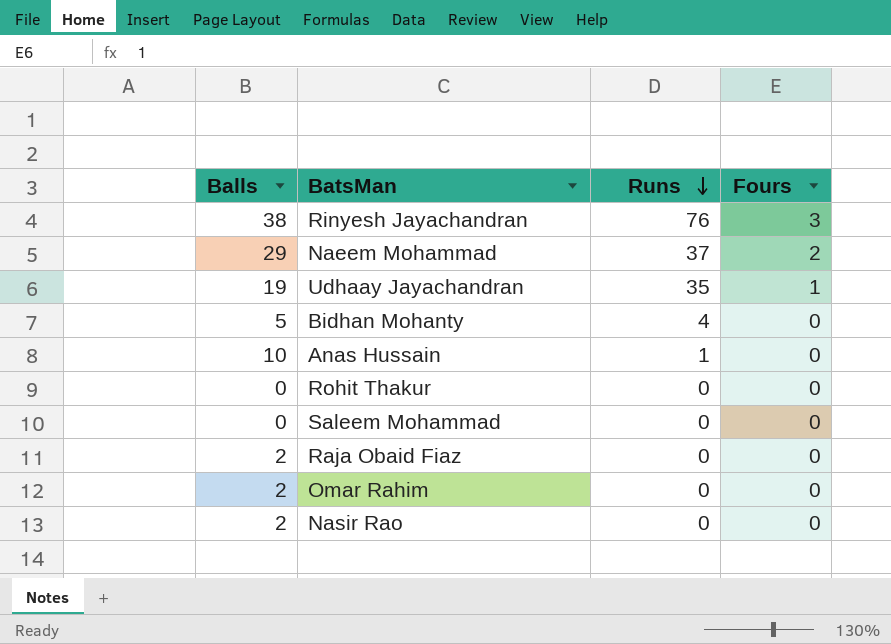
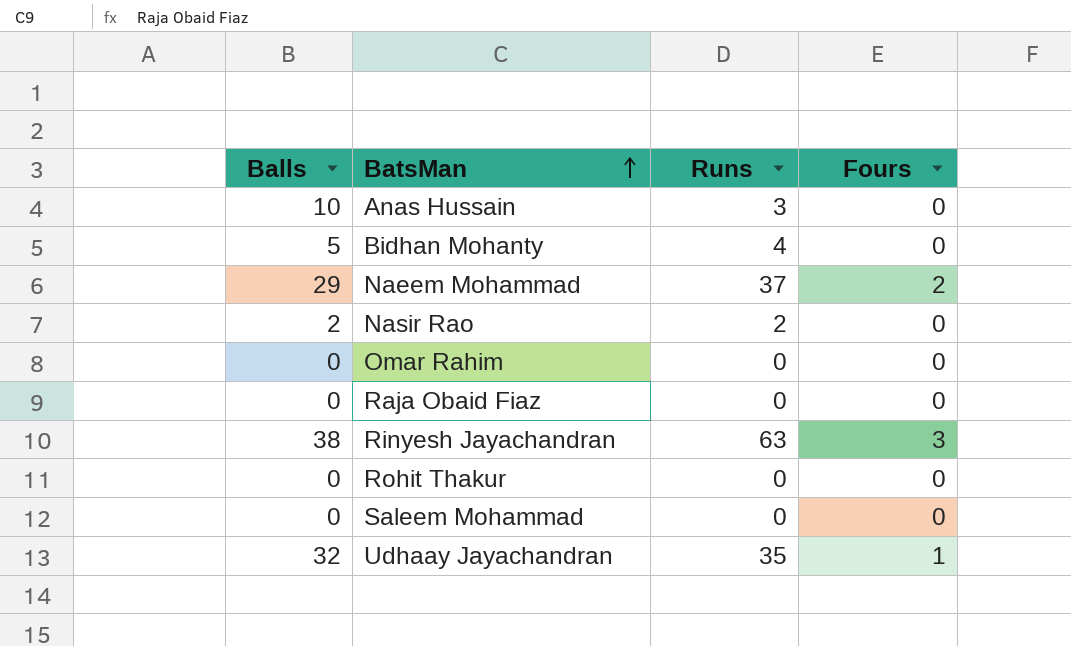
row order: Runs descending -> BatsMan ascending
Anas Hussain | Runs: 1 -> 3
Nasir Rao | Runs: 0 -> 2
Omar Rahim | Balls: 2 -> 0
Raja Obaid Fiaz | Balls: 2 -> 0
Rinyesh Jayachandran | Runs: 76 -> 63
Udhaay Jayachandran | Balls: 19 -> 32

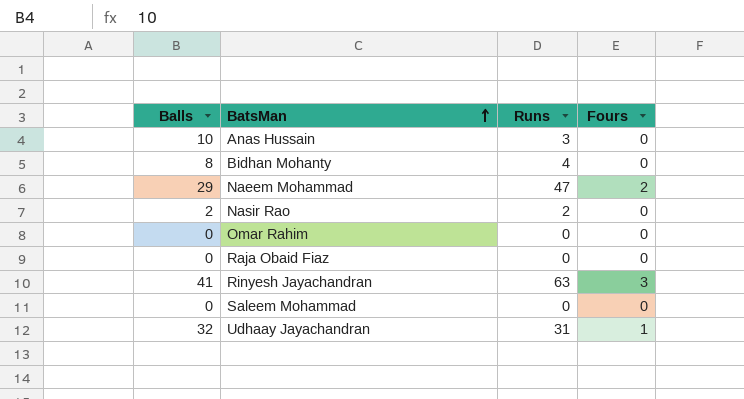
row Rohit Thakur: 0 | 0 | 0 -> none
Bidhan Mohanty | Balls: 5 -> 8
Naeem Mohammad | Runs: 37 -> 47
Rinyesh Jayachandran | Balls: 38 -> 41
Udhaay Jayachandran | Runs: 35 -> 31

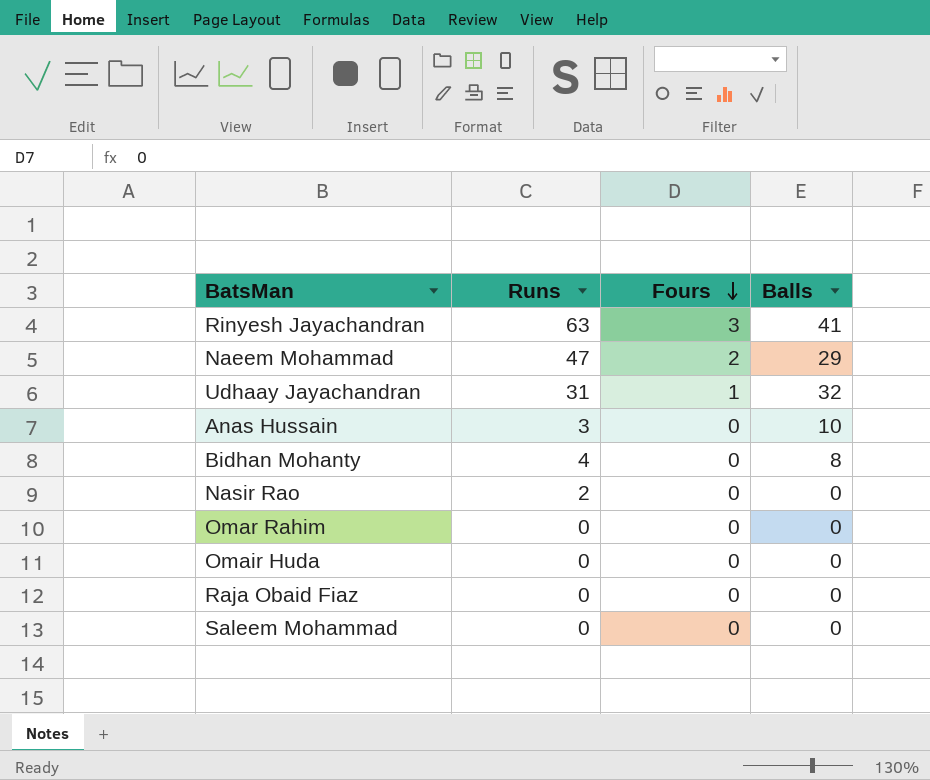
row order: BatsMan ascending -> Fours descending
column Balls | position: 1 -> 4
Nasir Rao | Balls: 2 -> 0
row Omair Huda: none -> 0 | 0 | 0

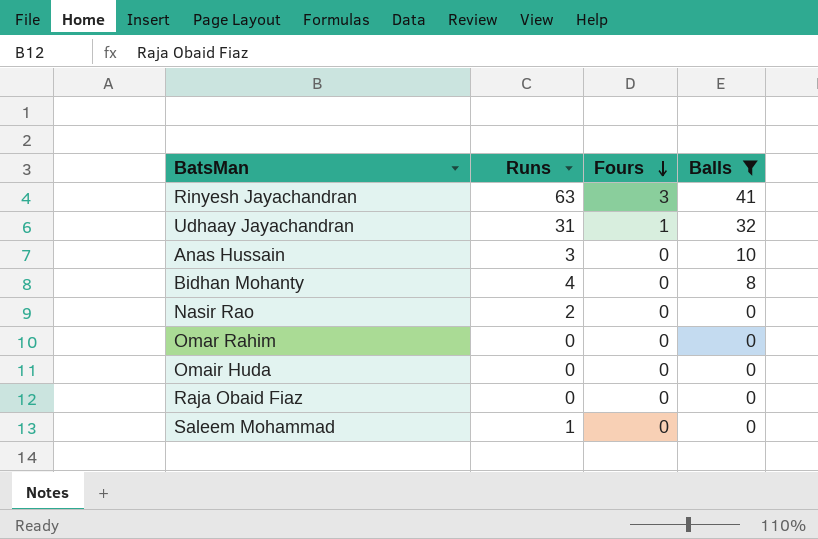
filter: none -> Balls != 29
Saleem Mohammad | Runs: 0 -> 1

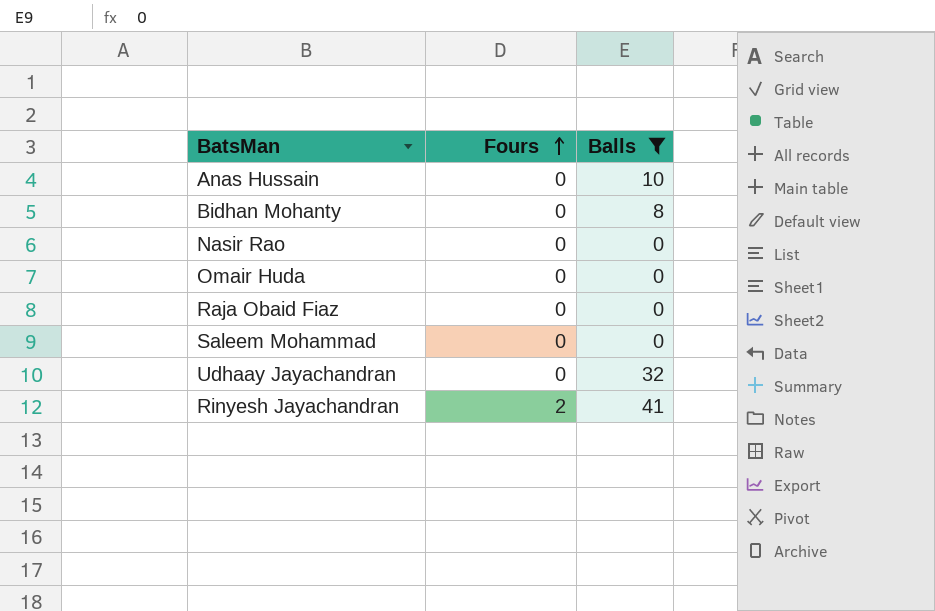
row order: Fours descending -> Fours ascending
column Runs | position: 2 -> none
row Omar Rahim: 0 | 0 | 0 -> none
Udhaay Jayachandran | Fours: 1 -> 0
Rinyesh Jayachandran | Fours: 3 -> 2

